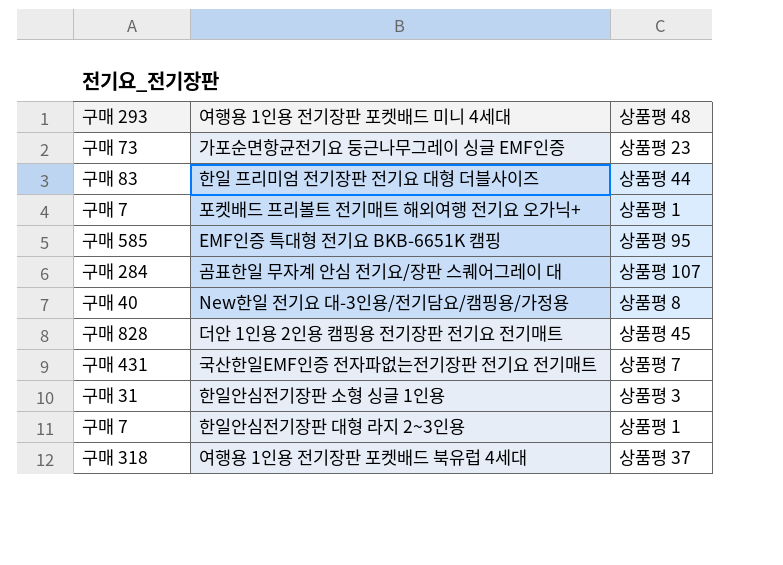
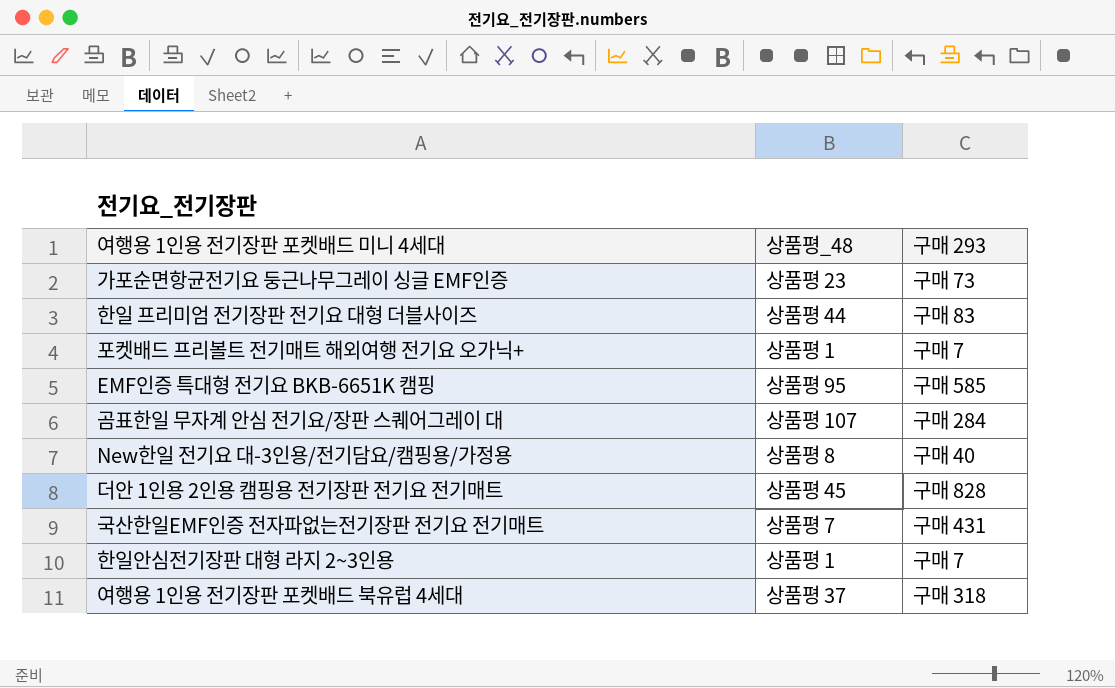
column name: 상품평 48 -> 상품평_48
column 구매 293 | position: 1 -> 3
row 한일안심전기장판 소형 싱글 1인용: 구매 31 | 상품평 3 -> none

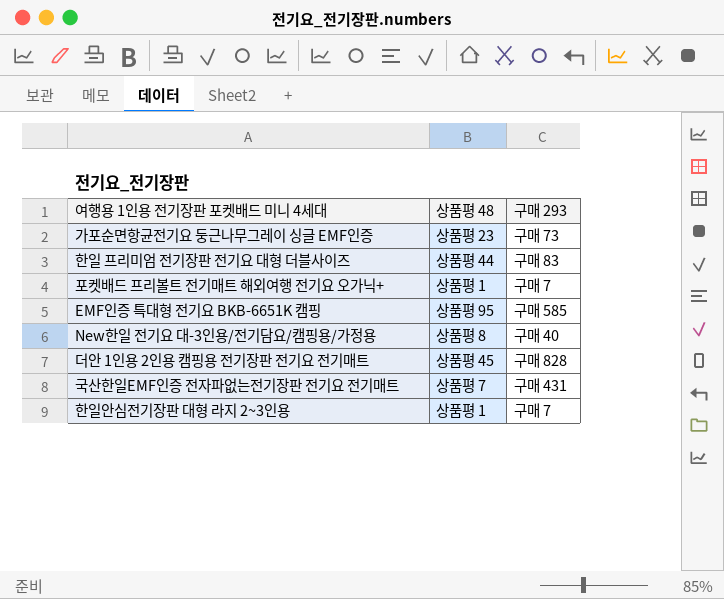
column name: 상품평_48 -> 상품평 48
row 곰표한일 무자계 안심 전기요/장판 스퀘어그레이 대: 상품평 107 | 구매 284 -> none
row 여행용 1인용 전기장판 포켓배드 북유럽 4세대: 상품평 37 | 구매 318 -> none

